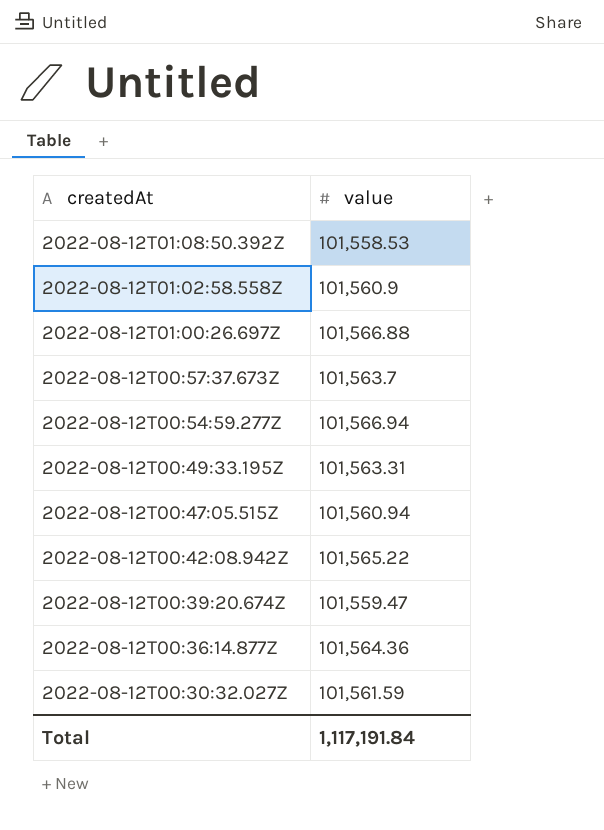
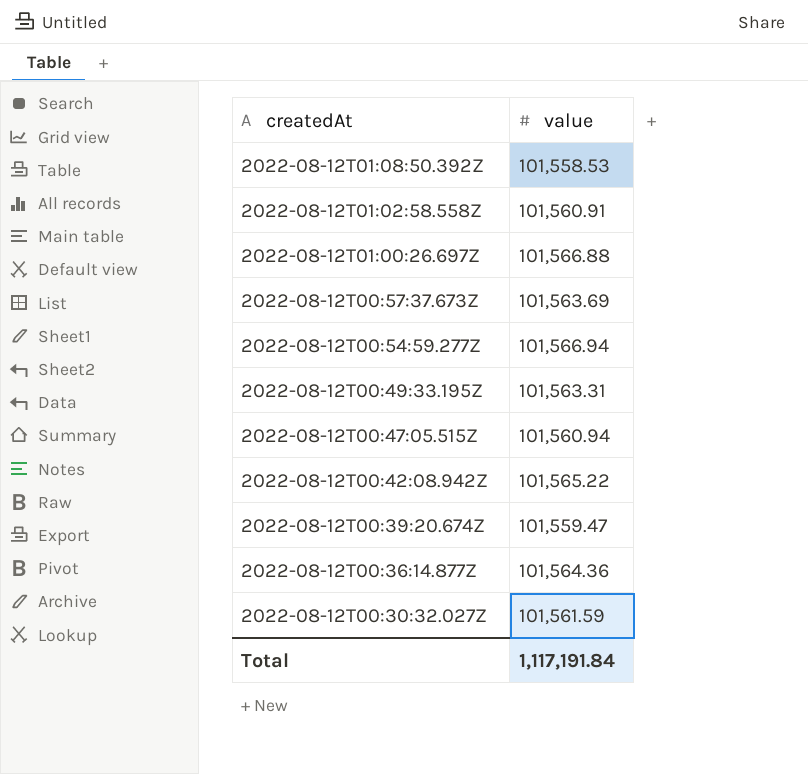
2022-08-12T01:02:58.558Z | value: 101,560.9 -> 101,560.91
2022-08-12T00:57:37.673Z | value: 101,563.7 -> 101,563.69

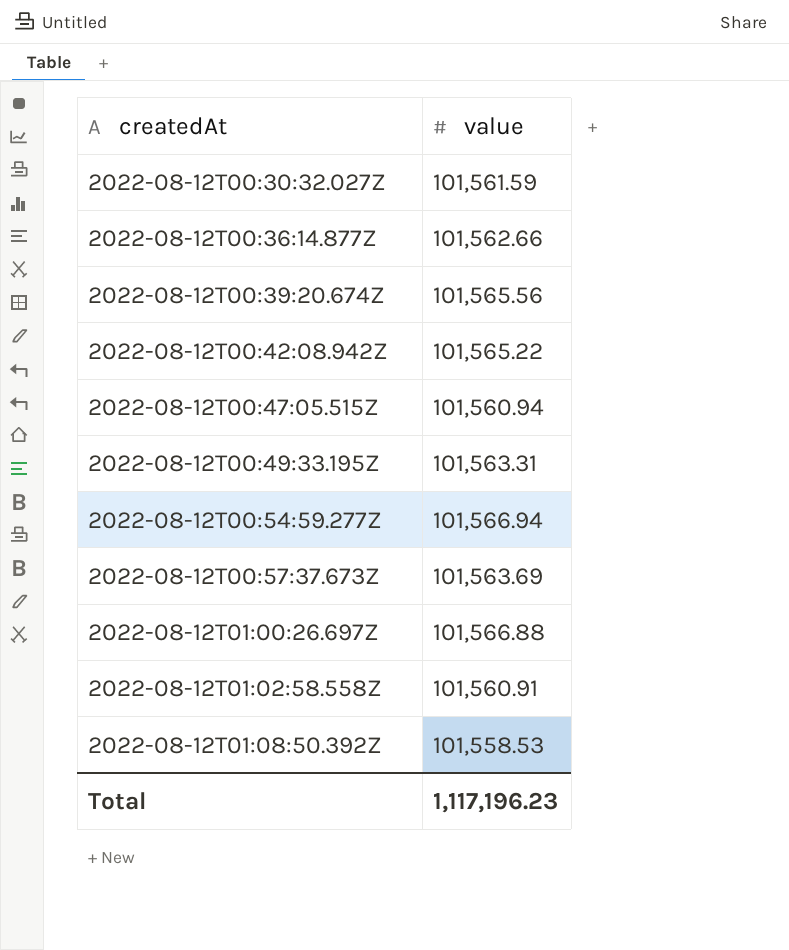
row order: createdAt descending -> createdAt ascending
2022-08-12T00:36:14.877Z | value: 101,564.36 -> 101,562.66
2022-08-12T00:39:20.674Z | value: 101,559.47 -> 101,565.56
Total | value: 1,117,191.84 -> 1,117,196.23

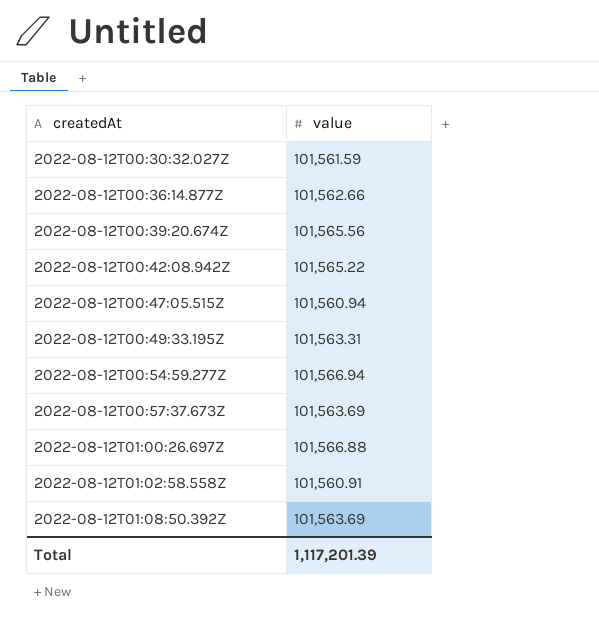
2022-08-12T01:08:50.392Z | value: 101,558.53 -> 101,563.69
Total | value: 1,117,196.23 -> 1,117,201.39

